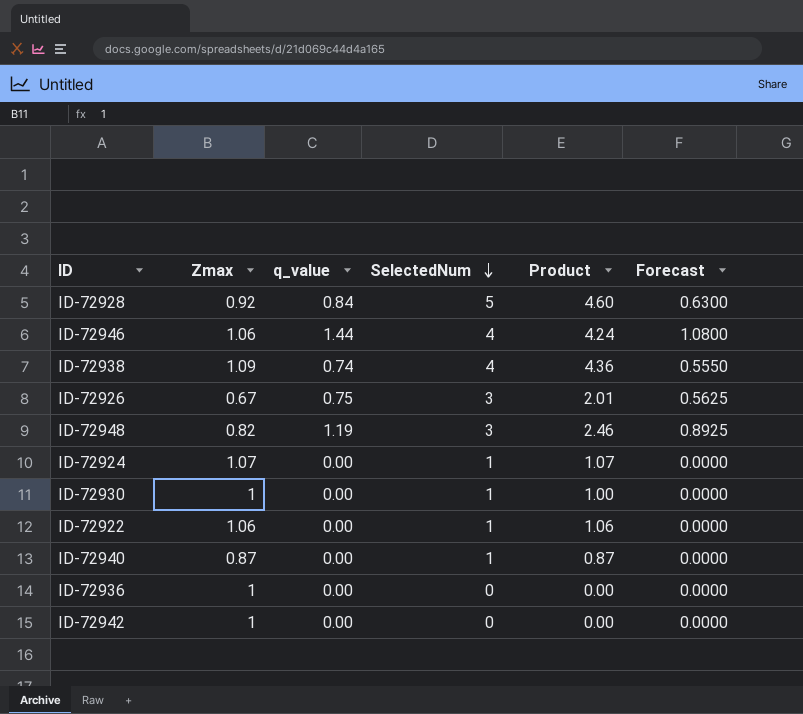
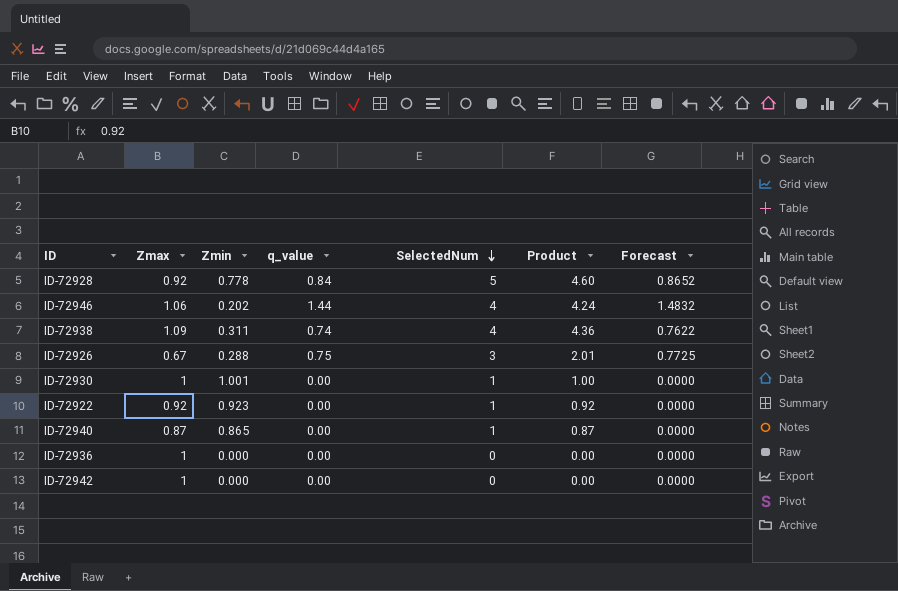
column Zmin | position: none -> 3
column Forecast | formula: [q_value] * 0.75 -> [q_value] * 1.03
row ID-72948: 0.82 | 1.19 | 3 | 2.46 | 0.8925 -> none
row ID-72924: 1.07 | 0.00 | 1 | 1.07 | 0.0000 -> none
ID-72922 | Zmax: 1.06 -> 0.92
ID-72922 | Product: 1.06 -> 0.92

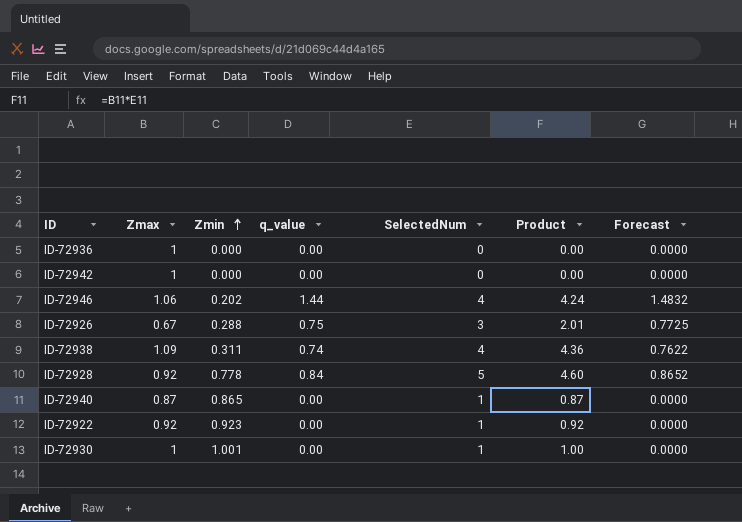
row order: SelectedNum descending -> Zmin ascending

